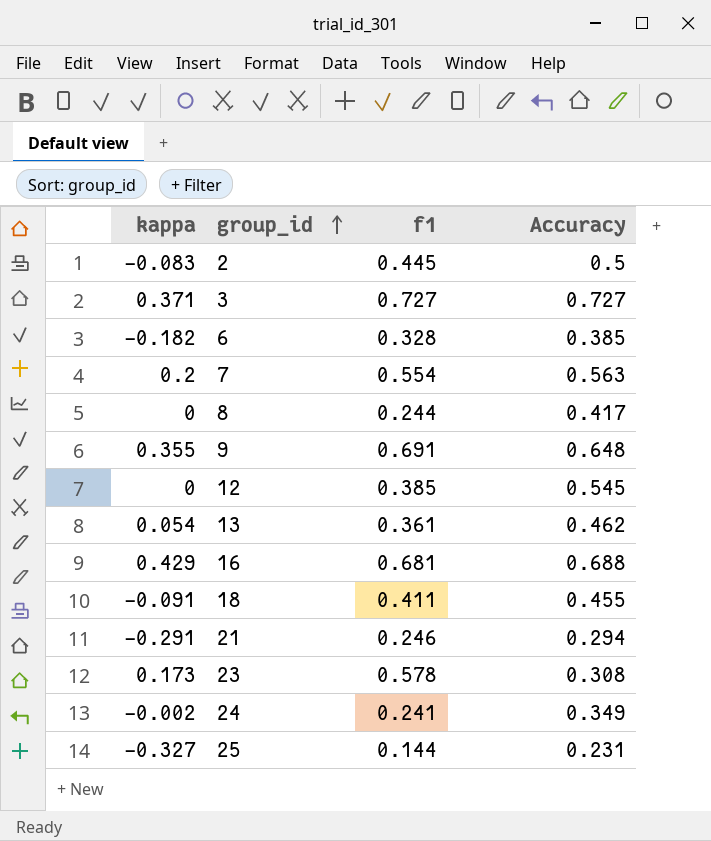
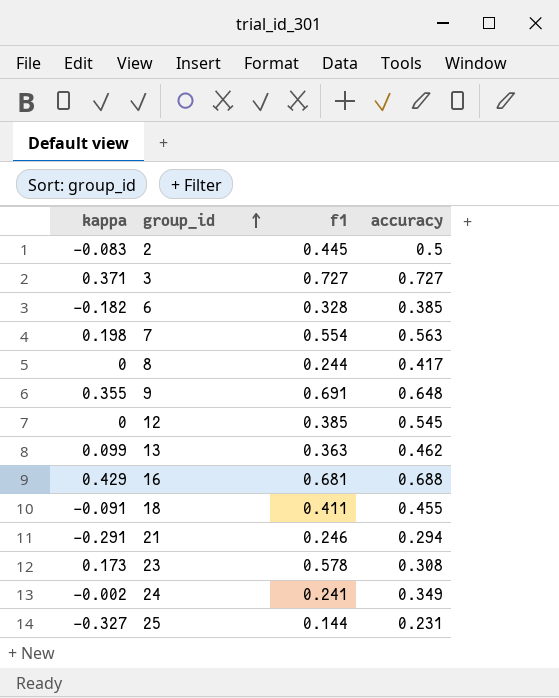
column name: Accuracy -> accuracy
7 | kappa: 0.2 -> 0.198
13 | kappa: 0.054 -> 0.099
13 | f1: 0.361 -> 0.363

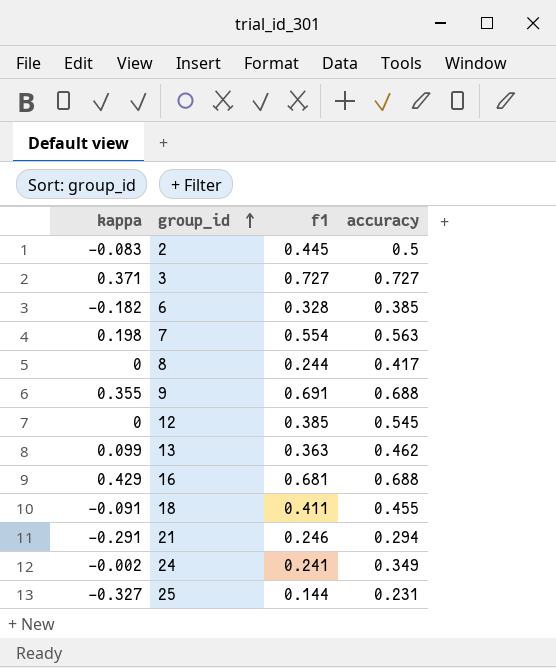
row 23: 0.173 | 0.578 | 0.308 -> none
9 | accuracy: 0.648 -> 0.688

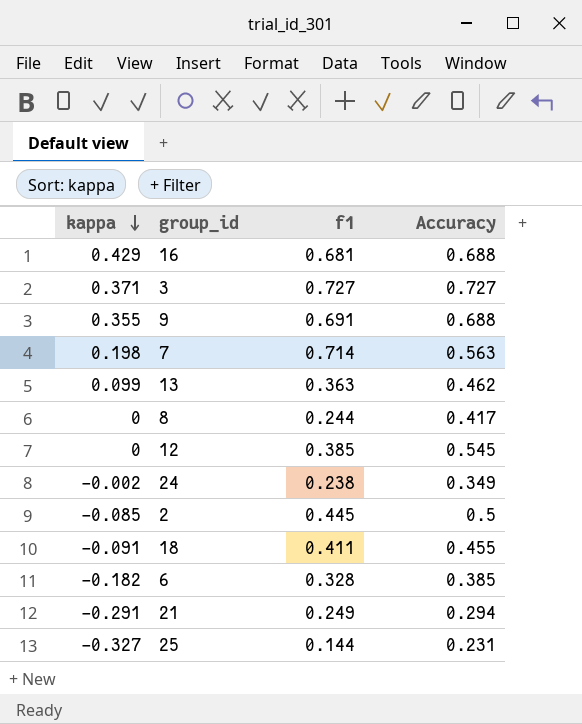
row order: group_id ascending -> kappa descending
column name: accuracy -> Accuracy
7 | f1: 0.554 -> 0.714
24 | f1: 0.241 -> 0.238
2 | kappa: -0.083 -> -0.085
21 | f1: 0.246 -> 0.249

